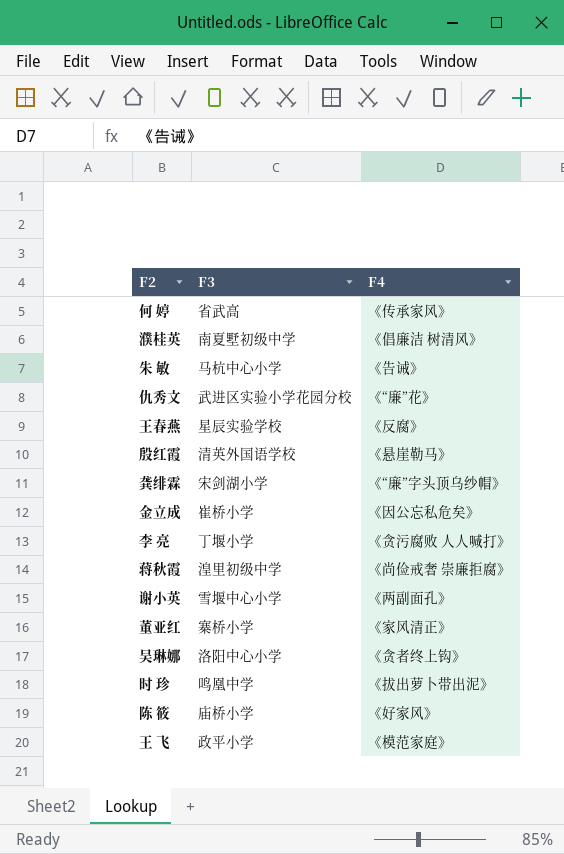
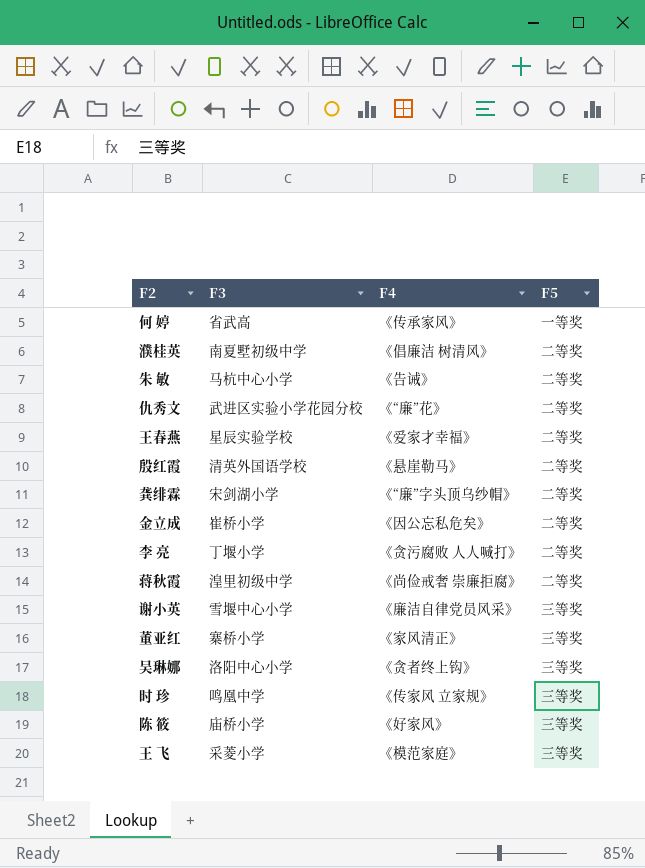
column F5 | position: none -> 4
王春燕 | F4: 《反腐》 -> 《爱家才幸福》
谢小英 | F4: 《两副面孔》 -> 《廉洁自律党员风采》
时 珍 | F4: 《拔出萝卜带出泥》 -> 《传家风 立家规》
王 飞 | F3: 政平小学 -> 采菱小学

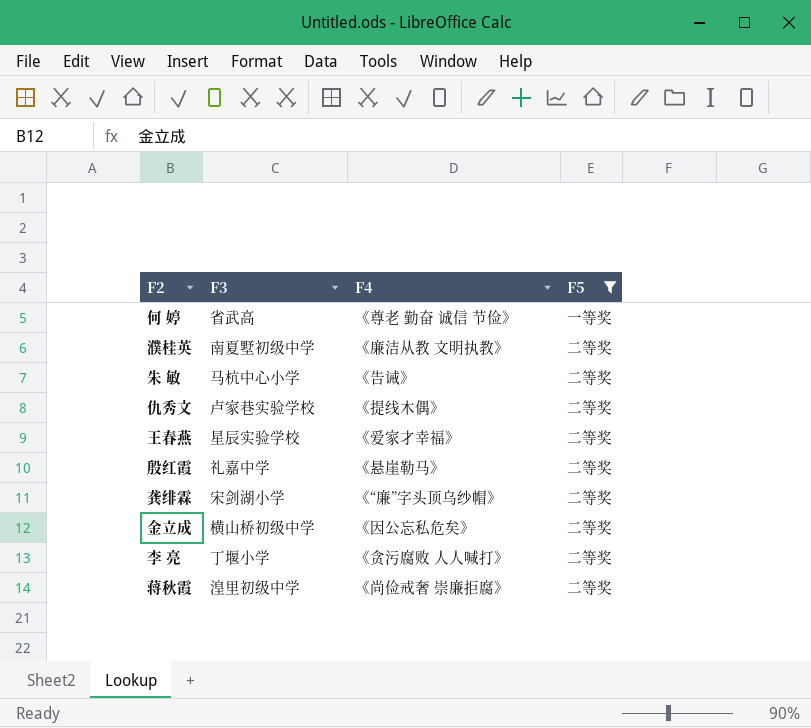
filter: none -> F5 != 三等奖
何 婷 | F4: 《传承家风》 -> 《尊老 勤奋 诚信 节俭》
濮桂英 | F4: 《倡廉洁 树清风》 -> 《廉洁从教 文明执教》
仇秀文 | F3: 武进区实验小学花园分校 -> 卢家巷实验学校
仇秀文 | F4: 《“廉”花》 -> 《提线木偶》
殷红霞 | F3: 清英外国语学校 -> 礼嘉中学
金立成 | F3: 崔桥小学 -> 横山桥初级中学

